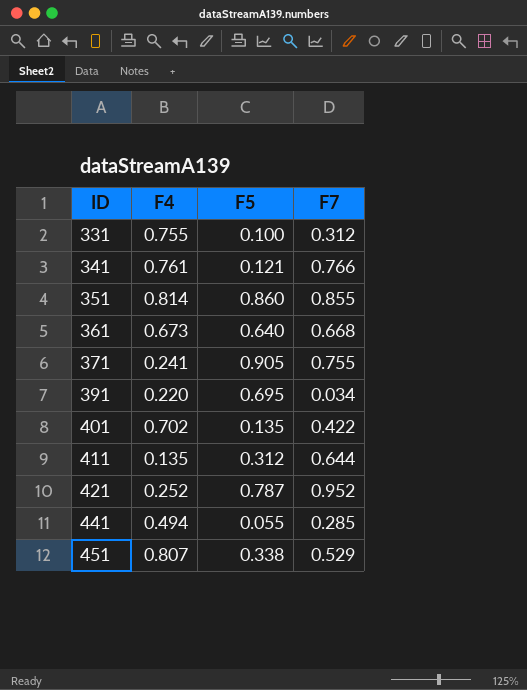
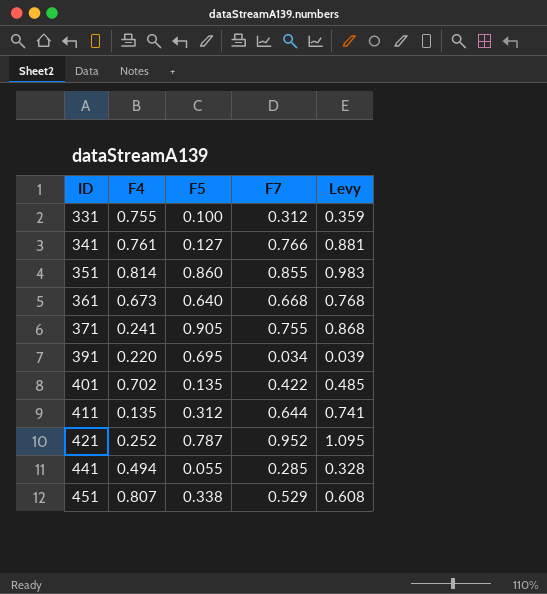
column Levy | formula: none -> [F7] * 1.15
341 | F5: 0.121 -> 0.127

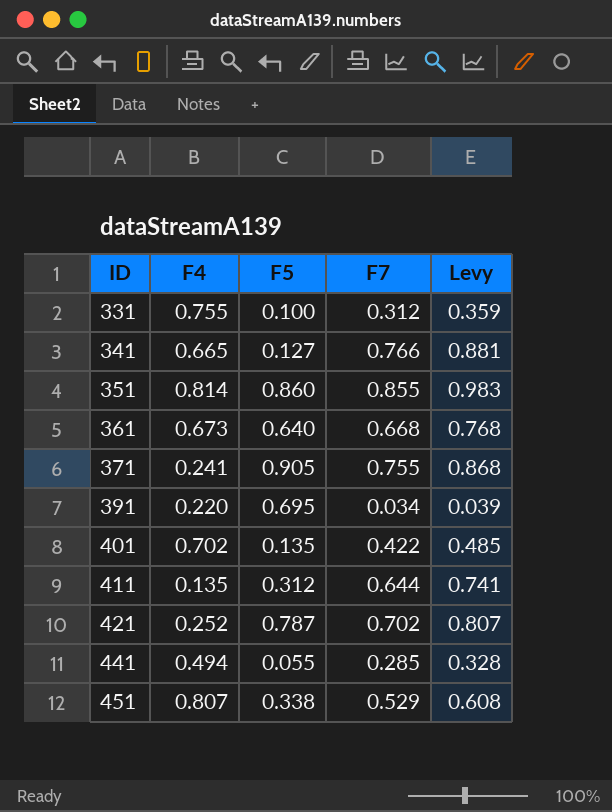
341 | F4: 0.761 -> 0.665
421 | F7: 0.952 -> 0.702
421 | Levy: 1.095 -> 0.807

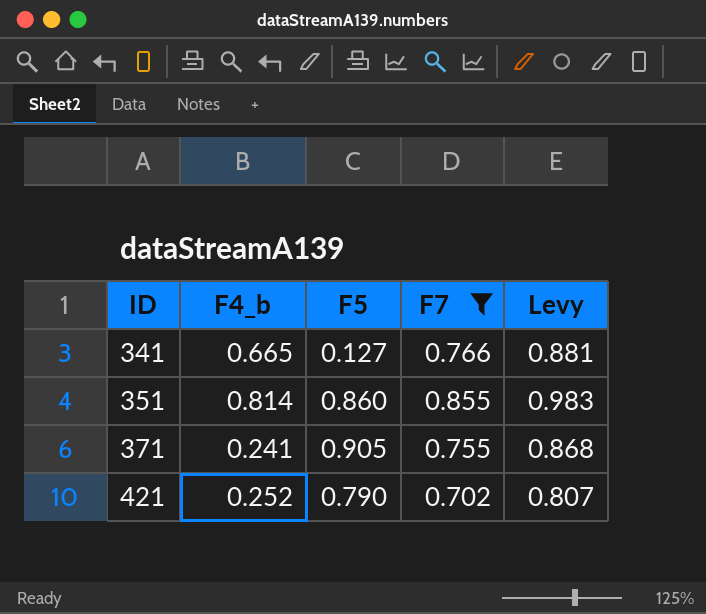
filter: none -> F7 >= 0.702
column name: F4 -> F4_b
421 | F5: 0.787 -> 0.790

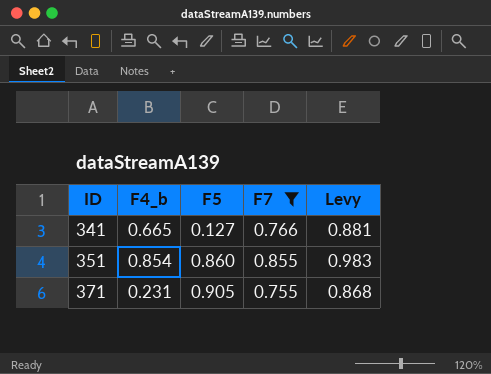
row 421: 0.252 | 0.790 | 0.702 | 0.807 -> none
351 | F4_b: 0.814 -> 0.854
371 | F4_b: 0.241 -> 0.231

